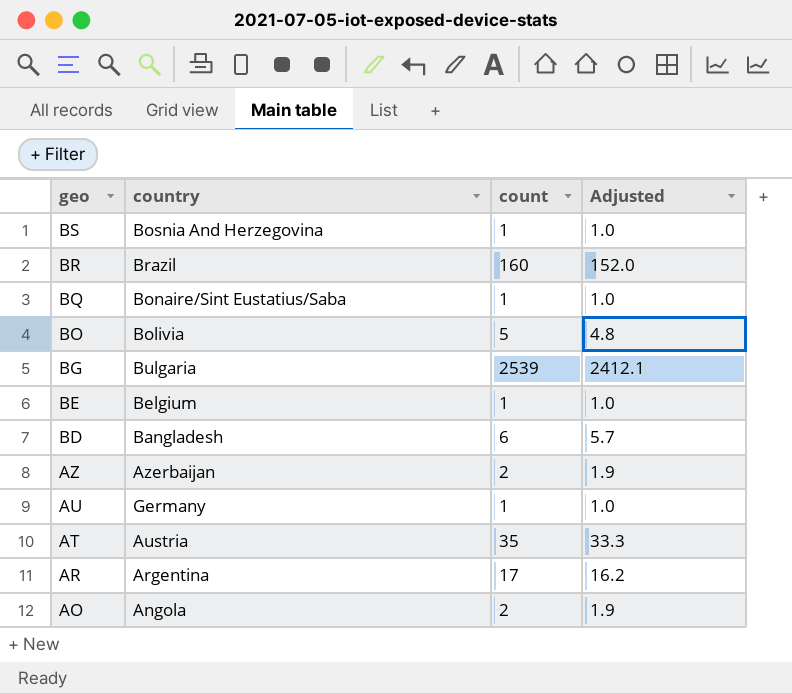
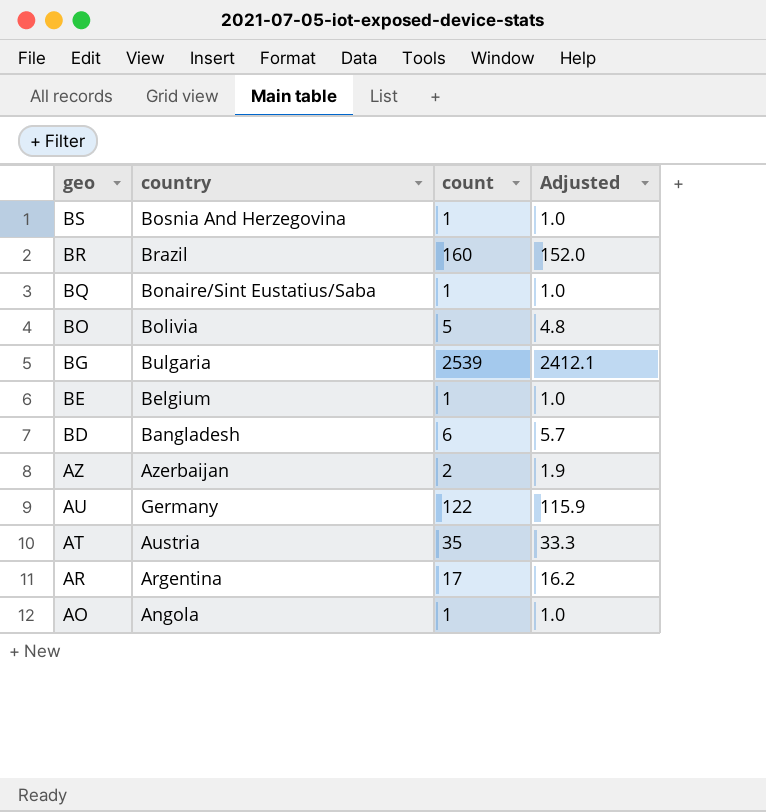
AU | count: 1 -> 122
AU | Adjusted: 1.0 -> 115.9
AO | count: 2 -> 1
AO | Adjusted: 1.9 -> 1.0

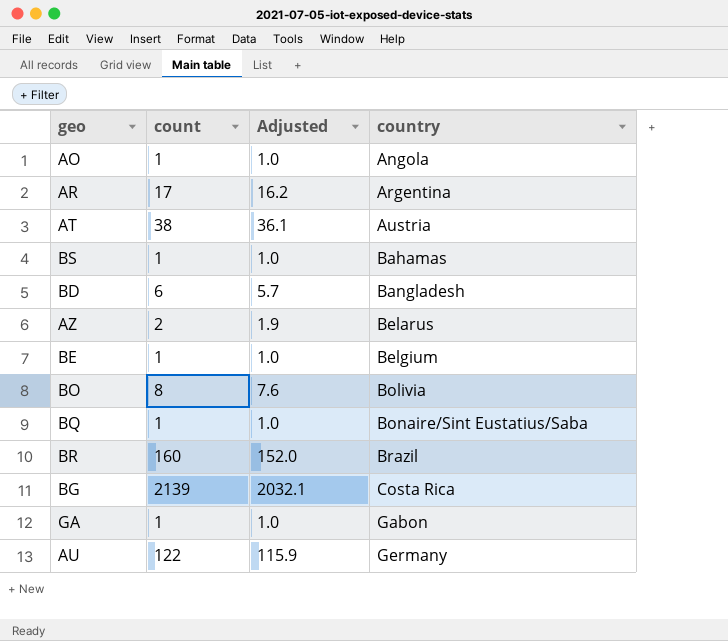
row order: geo descending -> country ascending
column country | position: 2 -> 4
AT | count: 35 -> 38
AT | Adjusted: 33.3 -> 36.1
BS | country: Bosnia And Herzegovina -> Bahamas
AZ | country: Azerbaijan -> Belarus
BO | count: 5 -> 8
BO | Adjusted: 4.8 -> 7.6
BG | count: 2539 -> 2139
BG | Adjusted: 2412.1 -> 2032.1
BG | country: Bulgaria -> Costa Rica
row GA: none -> 1 | 1.0 | Gabon

